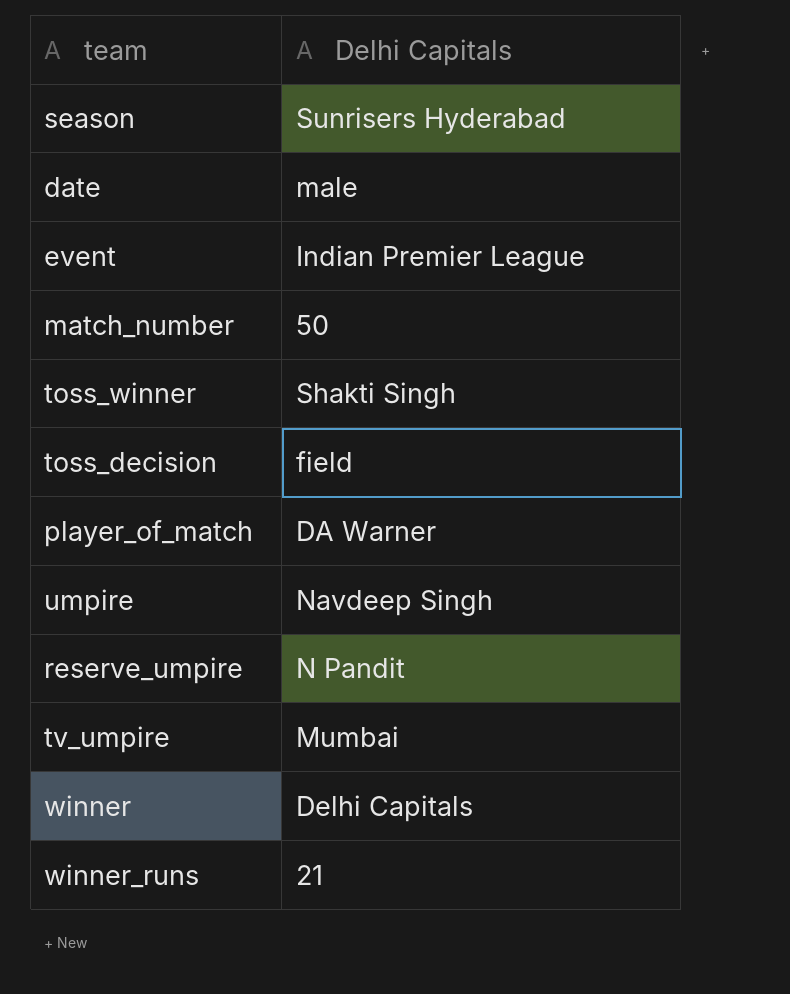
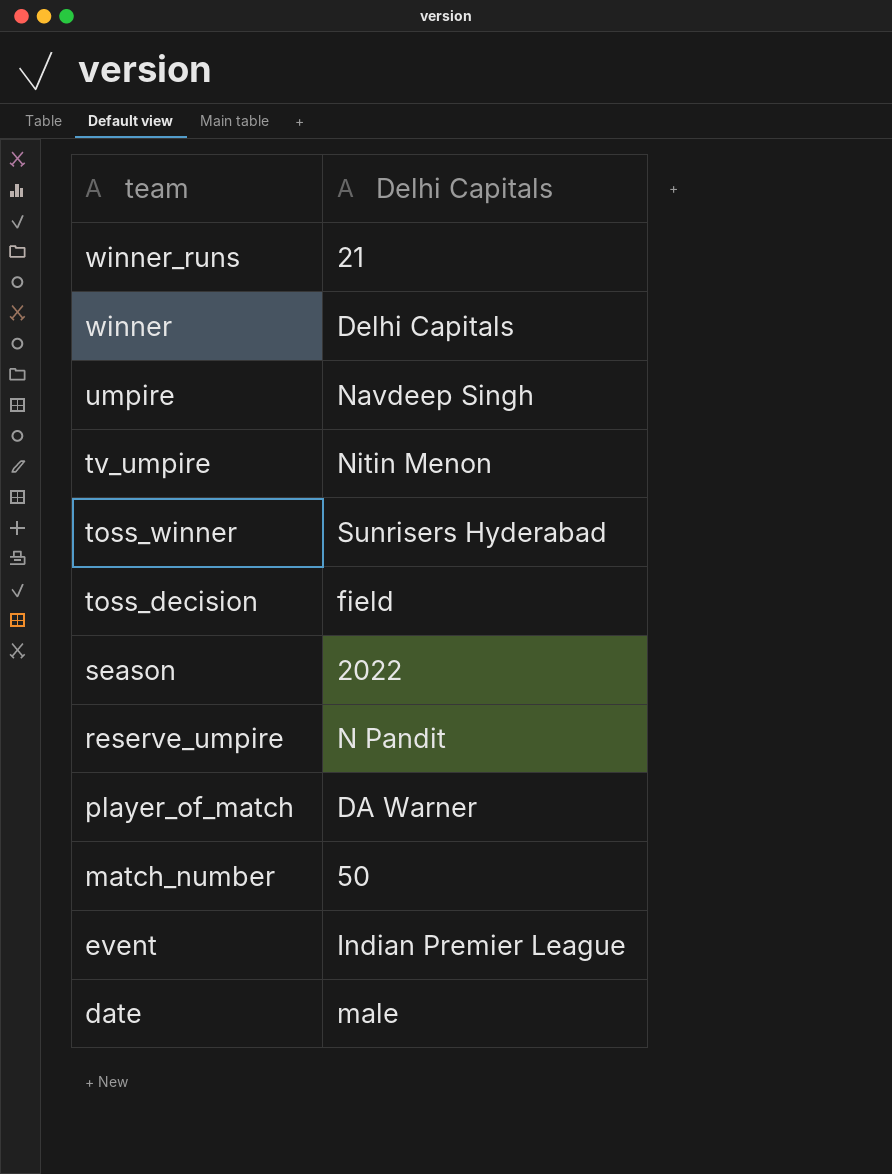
row order: none -> team descending
tv_umpire | Delhi Capitals: Mumbai -> Nitin Menon
toss_winner | Delhi Capitals: Shakti Singh -> Sunrisers Hyderabad
season | Delhi Capitals: Sunrisers Hyderabad -> 2022

